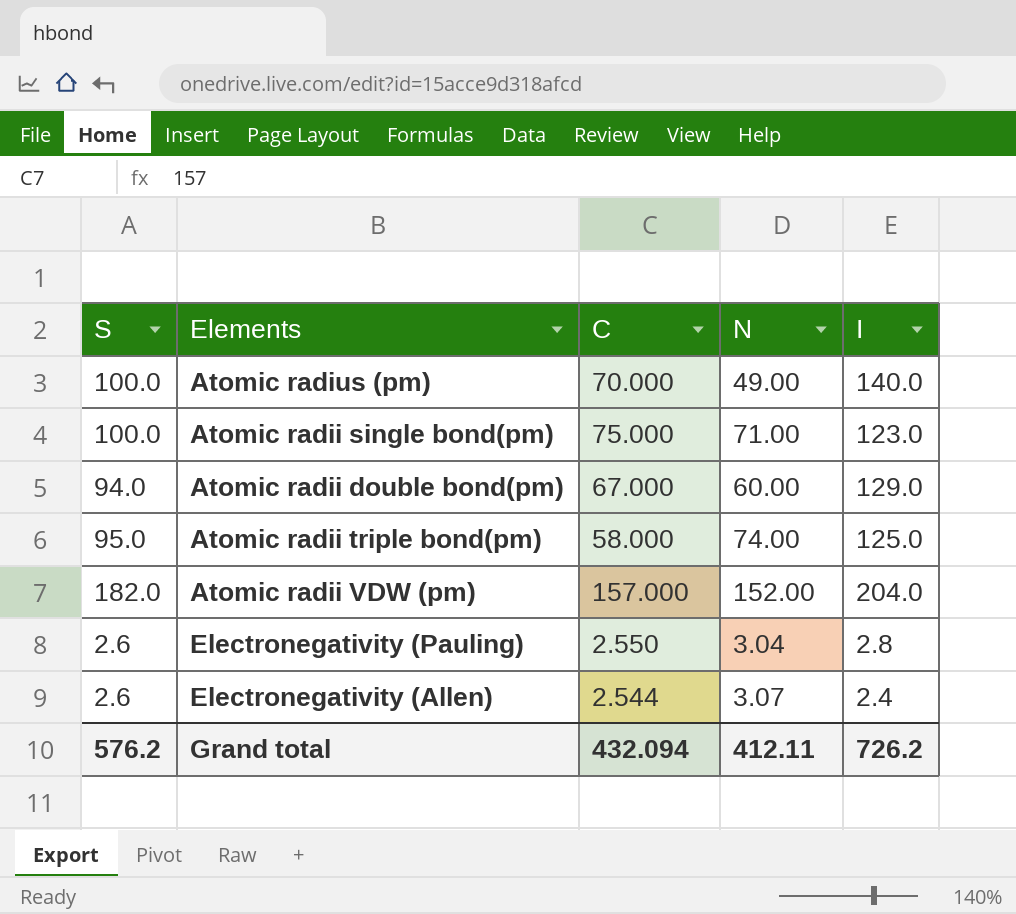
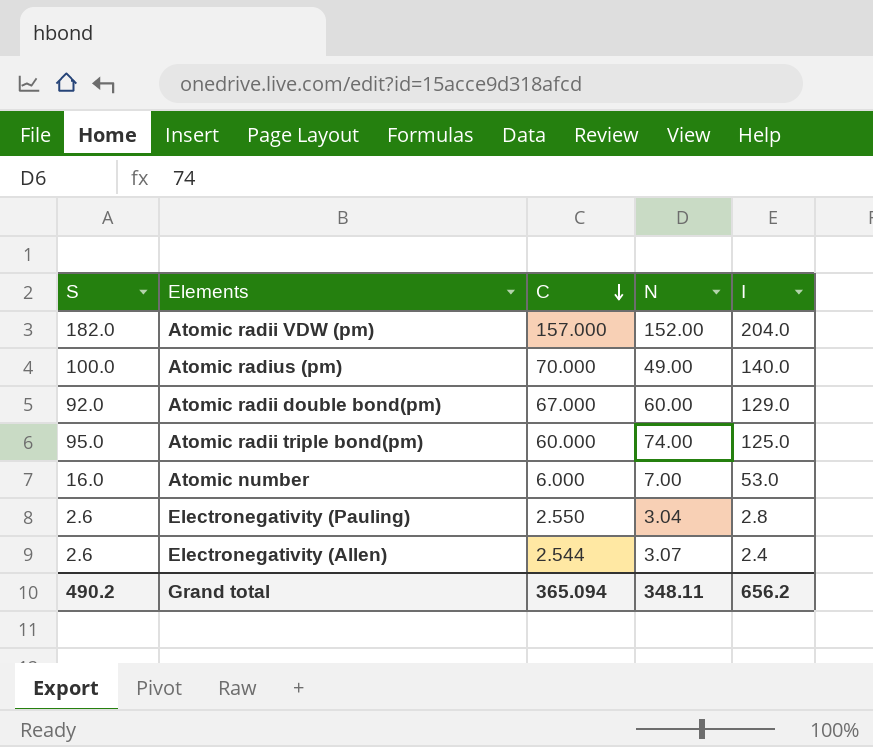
row order: none -> C descending
row Atomic radii single bond(pm): 100.0 | 75.000 | 71.00 | 123.0 -> none
Atomic radii double bond(pm) | S: 94.0 -> 92.0
Atomic radii triple bond(pm) | C: 58.000 -> 60.000
row Atomic number: none -> 16.0 | 6.000 | 7.00 | 53.0
Grand total | S: 576.2 -> 490.2
Grand total | C: 432.094 -> 365.094
Grand total | N: 412.11 -> 348.11
Grand total | I: 726.2 -> 656.2

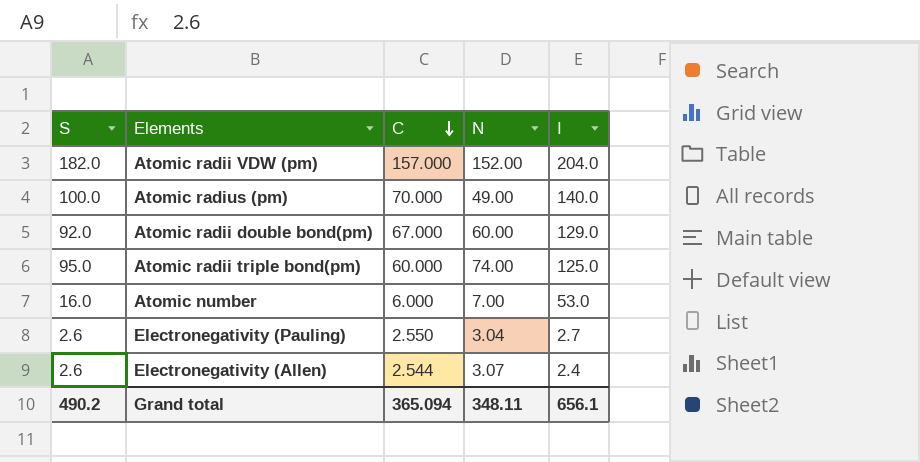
Electronegativity (Pauling) | I: 2.8 -> 2.7
Grand total | I: 656.2 -> 656.1

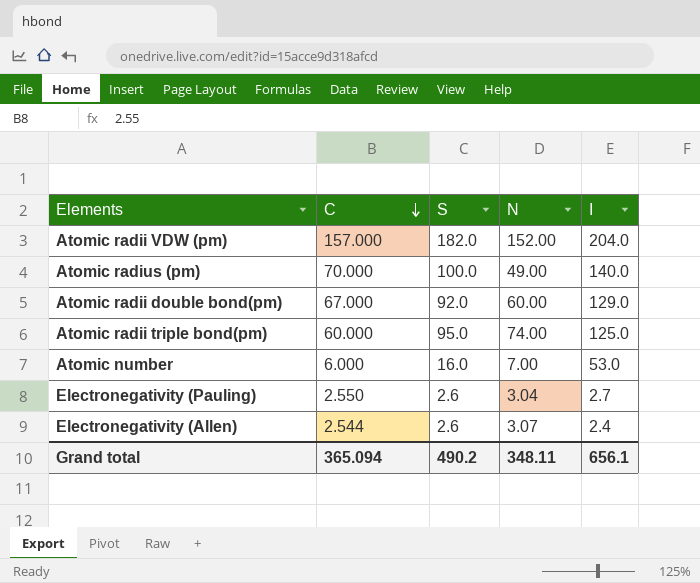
column S | position: 1 -> 3

